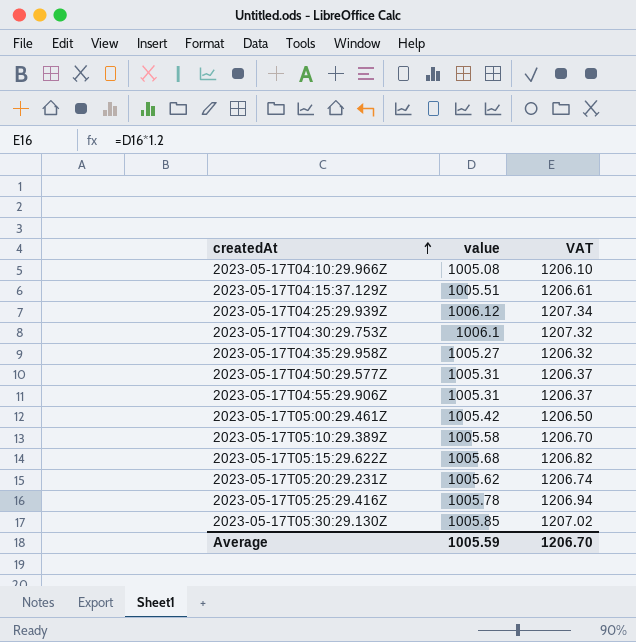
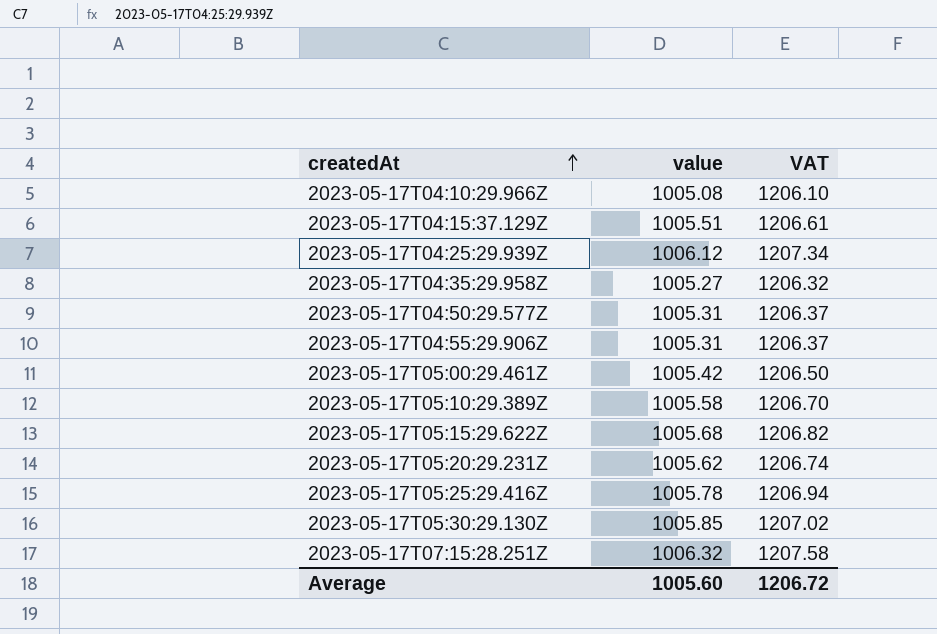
row 2023-05-17T04:30:29.753Z: 1006.1 | 1207.32 -> none
row 2023-05-17T07:15:28.251Z: none -> 1006.32 | 1207.58
Average | value: 1005.59 -> 1005.60
Average | VAT: 1206.70 -> 1206.72

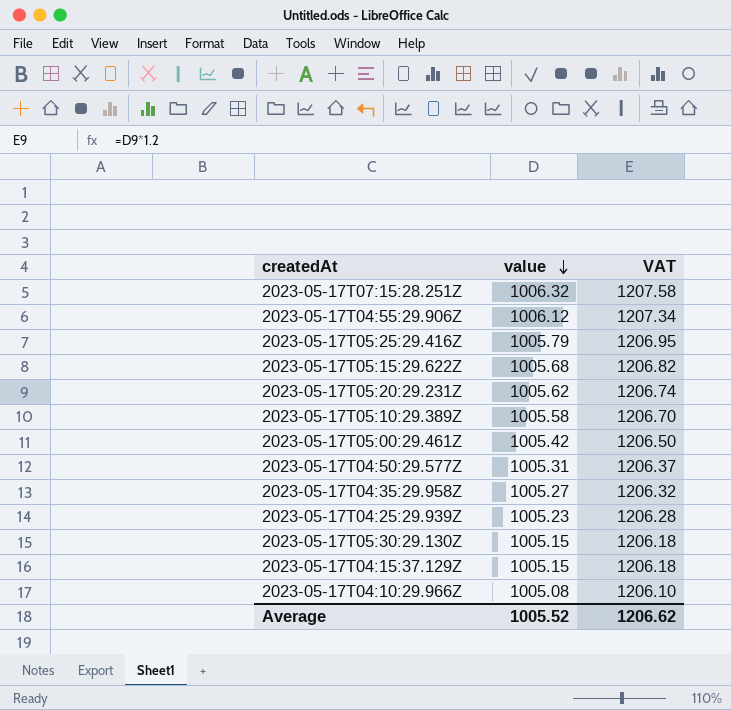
row order: createdAt ascending -> value descending
2023-05-17T04:55:29.906Z | value: 1005.31 -> 1006.12
2023-05-17T04:55:29.906Z | VAT: 1206.37 -> 1207.34
2023-05-17T05:25:29.416Z | value: 1005.78 -> 1005.79
2023-05-17T05:25:29.416Z | VAT: 1206.94 -> 1206.95
2023-05-17T04:25:29.939Z | value: 1006.12 -> 1005.23
2023-05-17T04:25:29.939Z | VAT: 1207.34 -> 1206.28
2023-05-17T05:30:29.130Z | value: 1005.85 -> 1005.15
2023-05-17T05:30:29.130Z | VAT: 1207.02 -> 1206.18
2023-05-17T04:15:37.129Z | value: 1005.51 -> 1005.15
2023-05-17T04:15:37.129Z | VAT: 1206.61 -> 1206.18
Average | value: 1005.60 -> 1005.52
Average | VAT: 1206.72 -> 1206.62

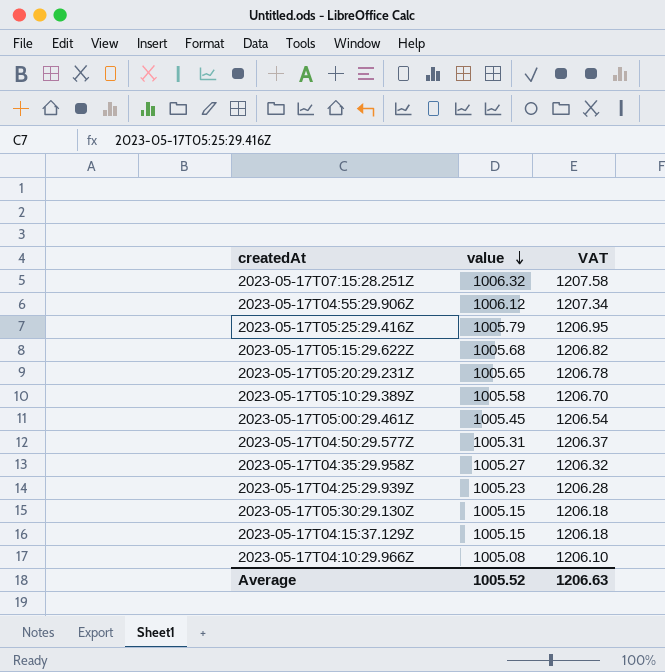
2023-05-17T05:20:29.231Z | value: 1005.62 -> 1005.65
2023-05-17T05:20:29.231Z | VAT: 1206.74 -> 1206.78
2023-05-17T05:00:29.461Z | value: 1005.42 -> 1005.45
2023-05-17T05:00:29.461Z | VAT: 1206.50 -> 1206.54
Average | VAT: 1206.62 -> 1206.63

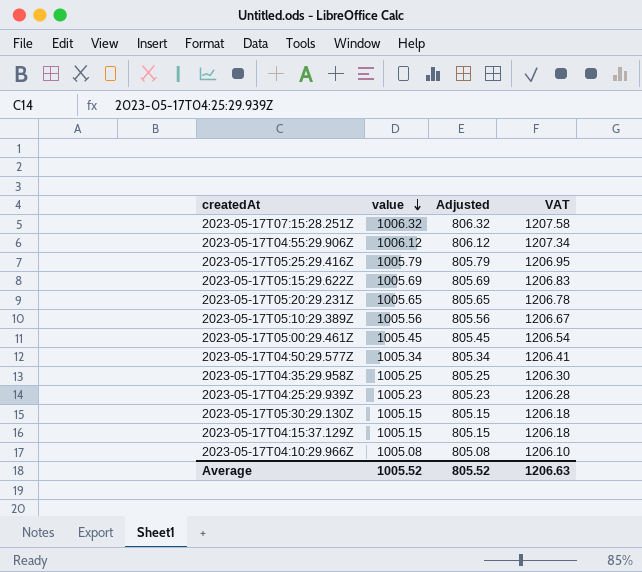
column Adjusted | formula: none -> [value] - 200
2023-05-17T05:15:29.622Z | value: 1005.68 -> 1005.69
2023-05-17T05:15:29.622Z | VAT: 1206.82 -> 1206.83
2023-05-17T05:10:29.389Z | value: 1005.58 -> 1005.56
2023-05-17T05:10:29.389Z | VAT: 1206.70 -> 1206.67
2023-05-17T04:50:29.577Z | value: 1005.31 -> 1005.34
2023-05-17T04:50:29.577Z | VAT: 1206.37 -> 1206.41
2023-05-17T04:35:29.958Z | value: 1005.27 -> 1005.25
2023-05-17T04:35:29.958Z | VAT: 1206.32 -> 1206.30

